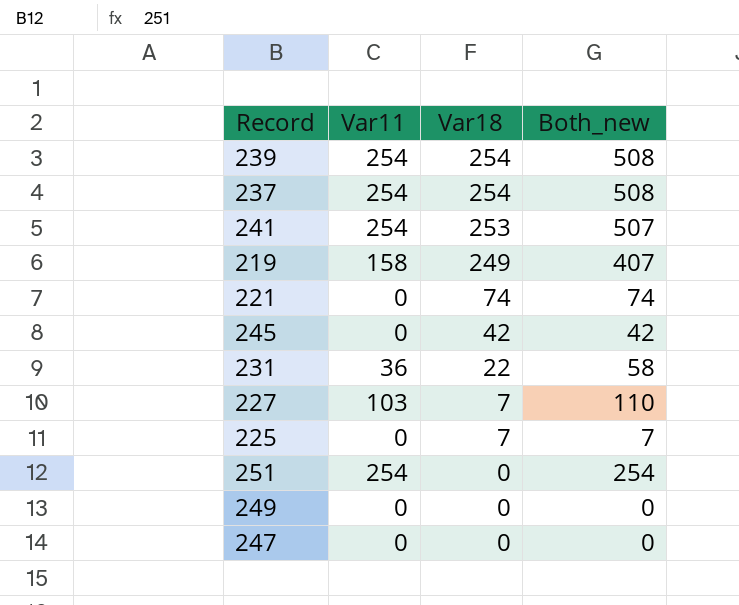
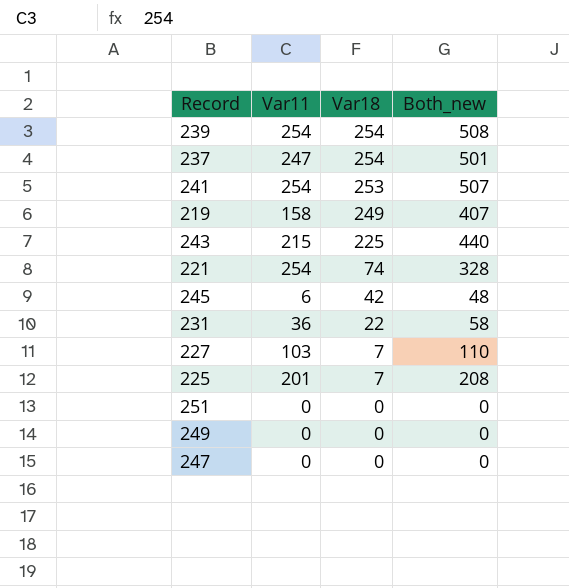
237 | Var11: 254 -> 247
237 | Both_new: 508 -> 501
row 243: none -> 215 | 225 | 440
221 | Var11: 0 -> 254
221 | Both_new: 74 -> 328
245 | Var11: 0 -> 6
245 | Both_new: 42 -> 48
225 | Var11: 0 -> 201
225 | Both_new: 7 -> 208
251 | Var11: 254 -> 0
251 | Both_new: 254 -> 0

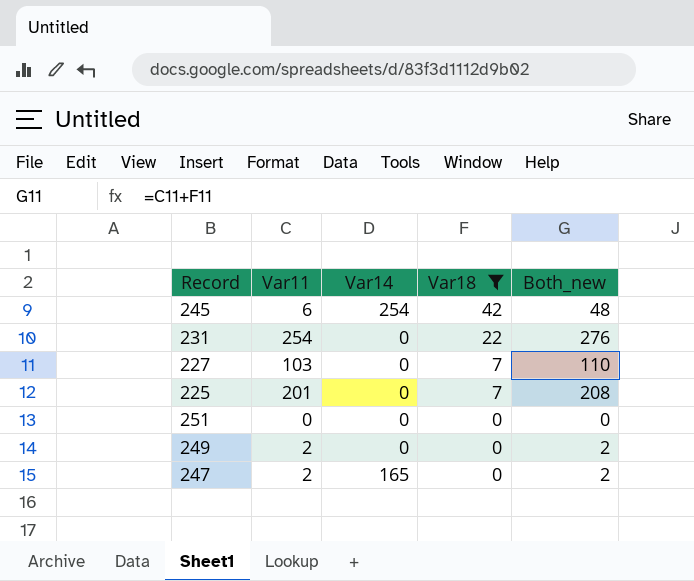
filter: none -> Var18 <= 42
column Var14 | position: none -> 3
231 | Var11: 36 -> 254
231 | Both_new: 58 -> 276
249 | Var11: 0 -> 2
249 | Both_new: 0 -> 2
247 | Var11: 0 -> 2
247 | Both_new: 0 -> 2

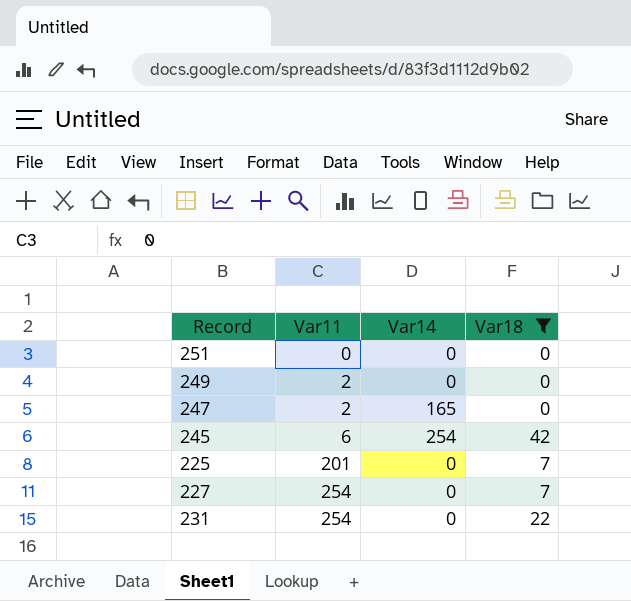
row order: Var18 descending -> Var11 ascending
column Both_new | formula: [Var11] + [Var18] -> none
227 | Var11: 103 -> 254

